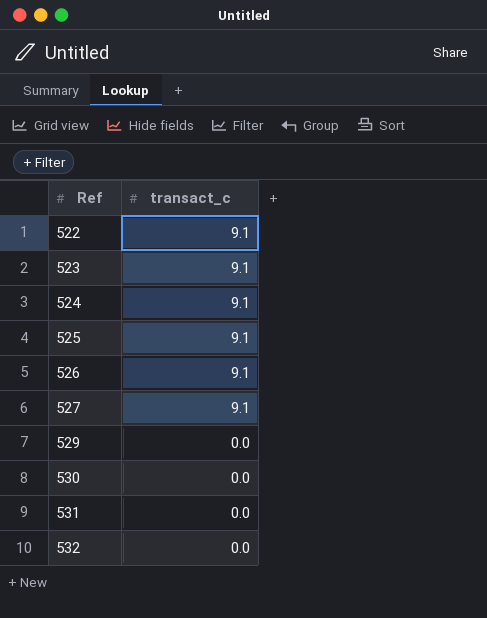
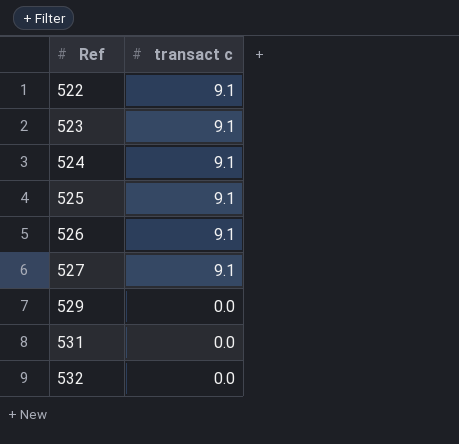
column name: transact_c -> transact c
row 530: 0.0 -> none

